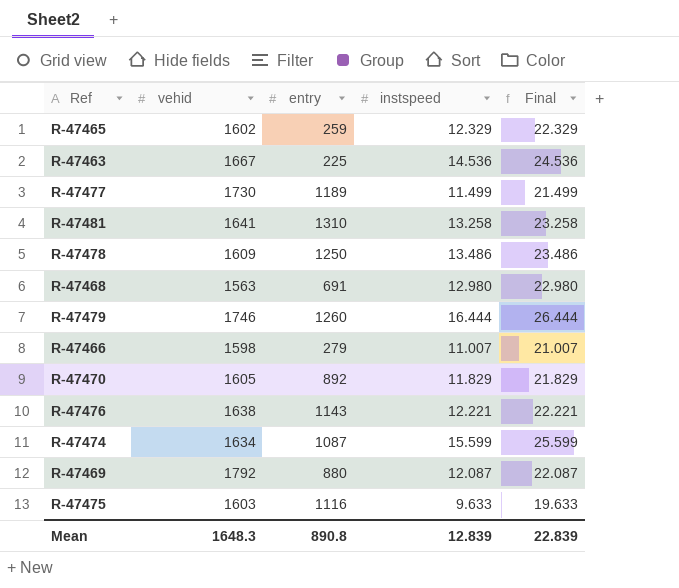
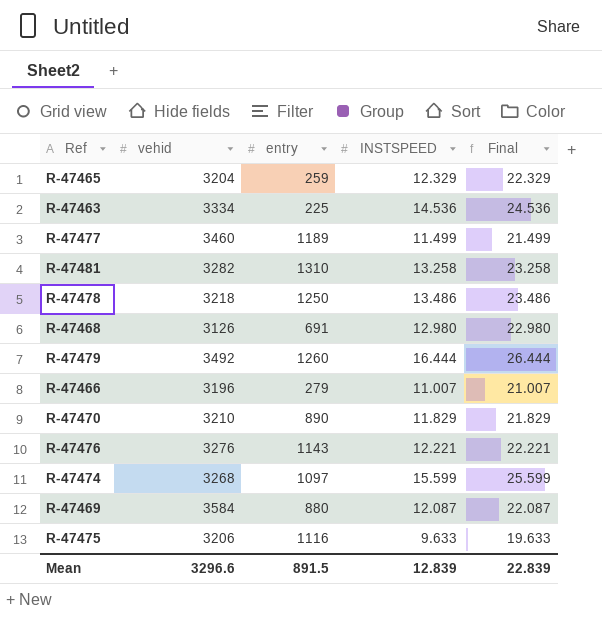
column name: instspeed -> INSTSPEED
R-47465 | vehid: 1602 -> 3204
R-47463 | vehid: 1667 -> 3334
R-47477 | vehid: 1730 -> 3460
R-47481 | vehid: 1641 -> 3282
R-47478 | vehid: 1609 -> 3218
R-47468 | vehid: 1563 -> 3126
R-47479 | vehid: 1746 -> 3492
R-47466 | vehid: 1598 -> 3196
R-47470 | vehid: 1605 -> 3210
R-47470 | entry: 892 -> 890
R-47476 | vehid: 1638 -> 3276
R-47474 | vehid: 1634 -> 3268
R-47474 | entry: 1087 -> 1097
R-47469 | vehid: 1792 -> 3584
R-47475 | vehid: 1603 -> 3206
Mean | vehid: 1648.3 -> 3296.6
Mean | entry: 890.8 -> 891.5

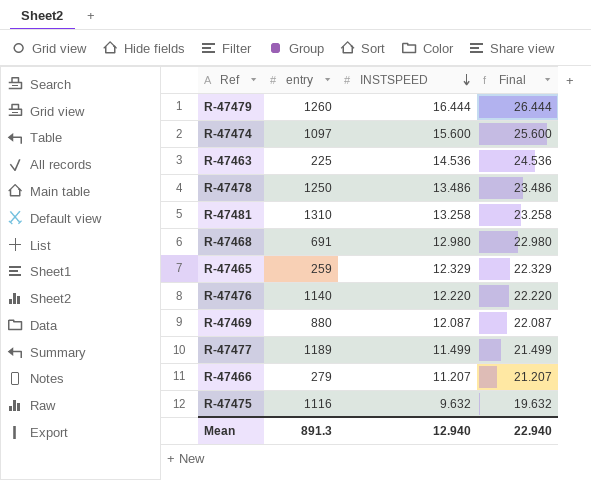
row order: none -> INSTSPEED descending
column vehid | position: 2 -> none
row R-47470: 3210 | 890 | 11.829 | 21.829 -> none
R-47474 | INSTSPEED: 15.599 -> 15.600
R-47474 | Final: 25.599 -> 25.600
R-47476 | entry: 1143 -> 1140
R-47476 | INSTSPEED: 12.221 -> 12.220
R-47476 | Final: 22.221 -> 22.220
R-47466 | INSTSPEED: 11.007 -> 11.207
R-47466 | Final: 21.007 -> 21.207
R-47475 | INSTSPEED: 9.633 -> 9.632
R-47475 | Final: 19.633 -> 19.632
Mean | entry: 891.5 -> 891.3
Mean | INSTSPEED: 12.839 -> 12.940
Mean | Final: 22.839 -> 22.940

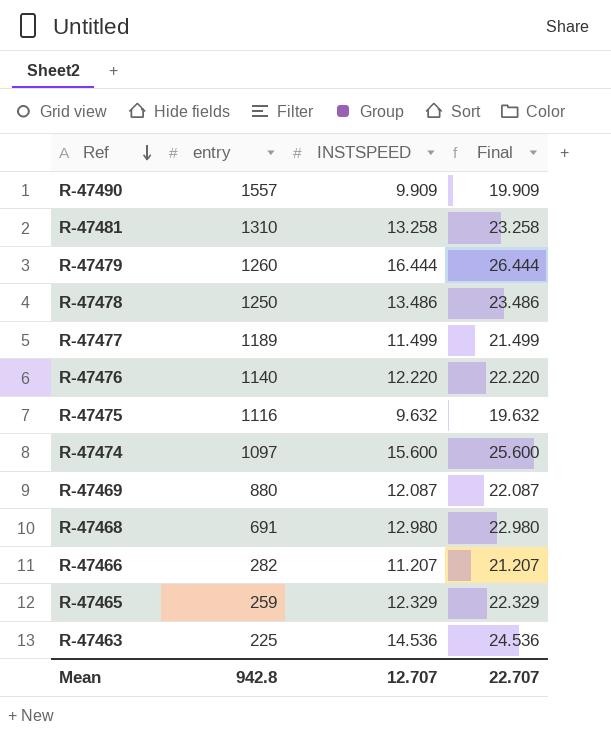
row order: INSTSPEED descending -> Ref descending
row R-47490: none -> 1557 | 9.909 | 19.909
R-47466 | entry: 279 -> 282
Mean | entry: 891.3 -> 942.8
Mean | INSTSPEED: 12.940 -> 12.707
Mean | Final: 22.940 -> 22.707

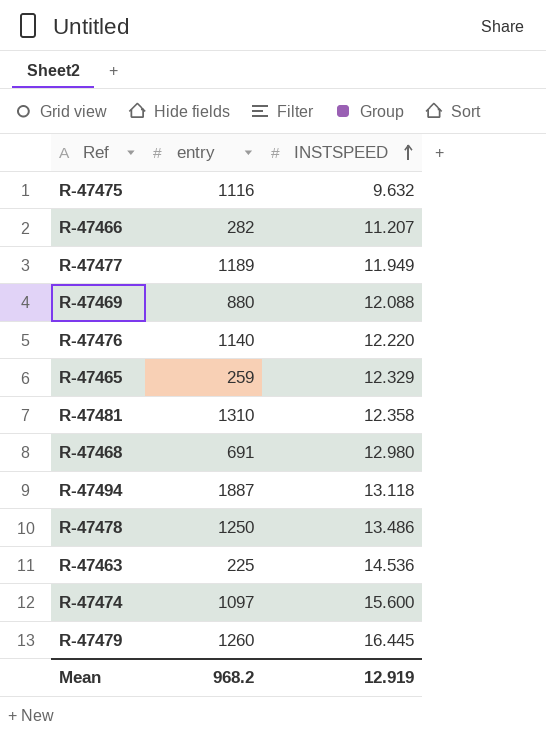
row order: Ref descending -> INSTSPEED ascending
column Final | formula: [INSTSPEED] + 10 -> none
row R-47490: 1557 | 9.909 | 19.909 -> none
R-47477 | INSTSPEED: 11.499 -> 11.949
R-47469 | INSTSPEED: 12.087 -> 12.088
R-47481 | INSTSPEED: 13.258 -> 12.358
row R-47494: none -> 1887 | 13.118
R-47479 | INSTSPEED: 16.444 -> 16.445
Mean | entry: 942.8 -> 968.2
Mean | INSTSPEED: 12.707 -> 12.919

